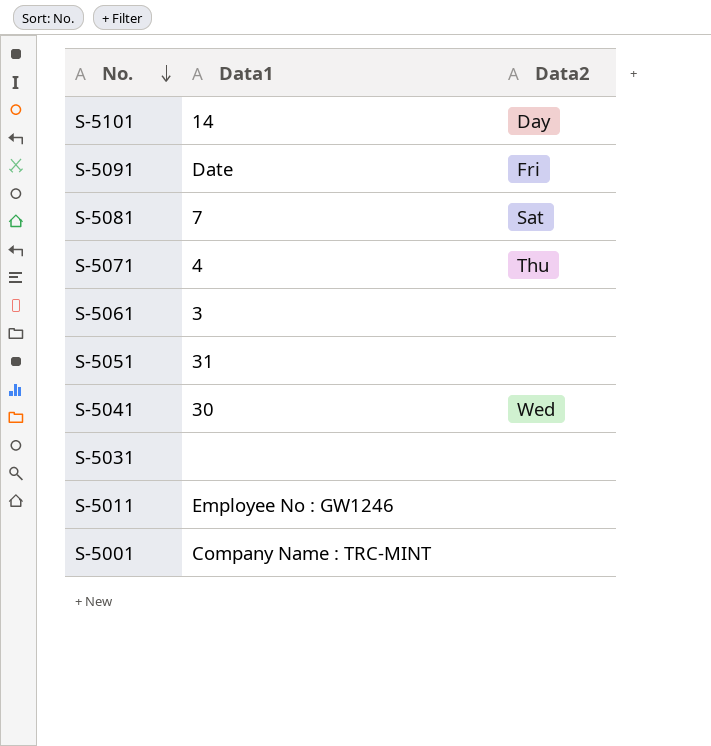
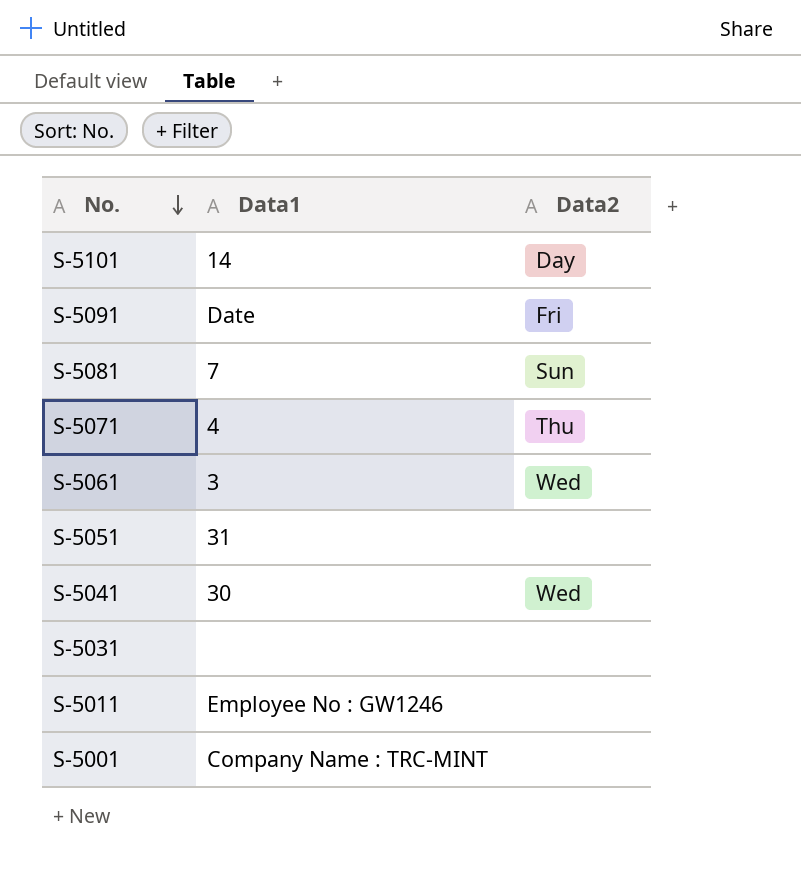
S-5081 | Data2: Sat -> Sun
S-5061 | Data2: none -> Wed

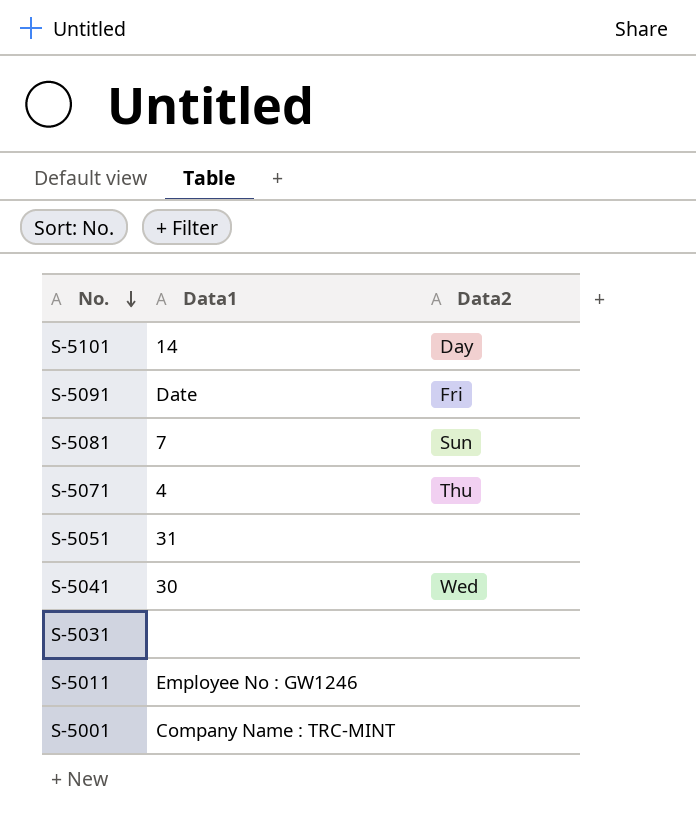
row S-5061: 3 | Wed -> none

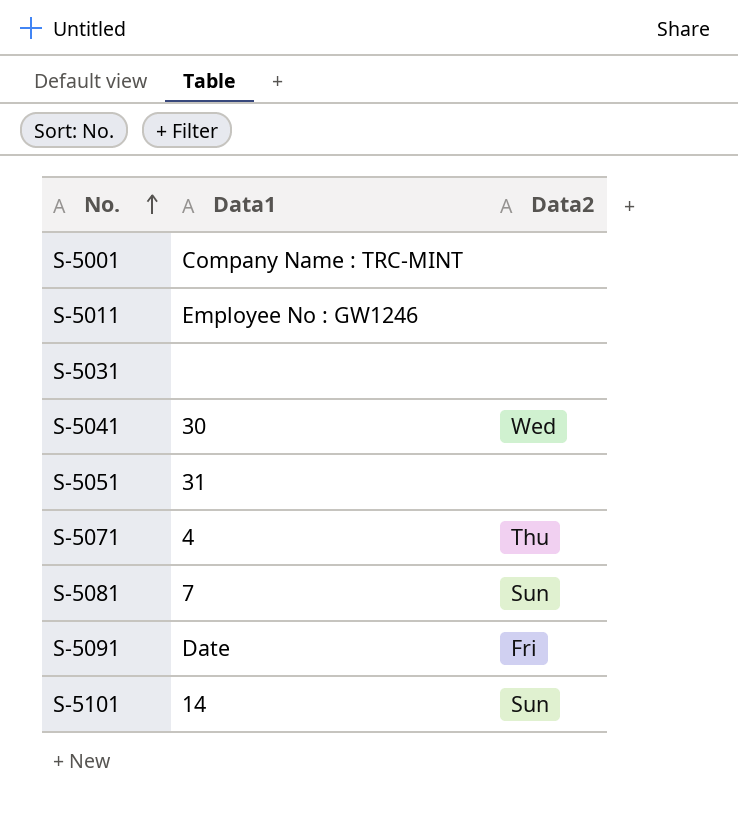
row order: No. descending -> No. ascending
S-5101 | Data2: Day -> Sun

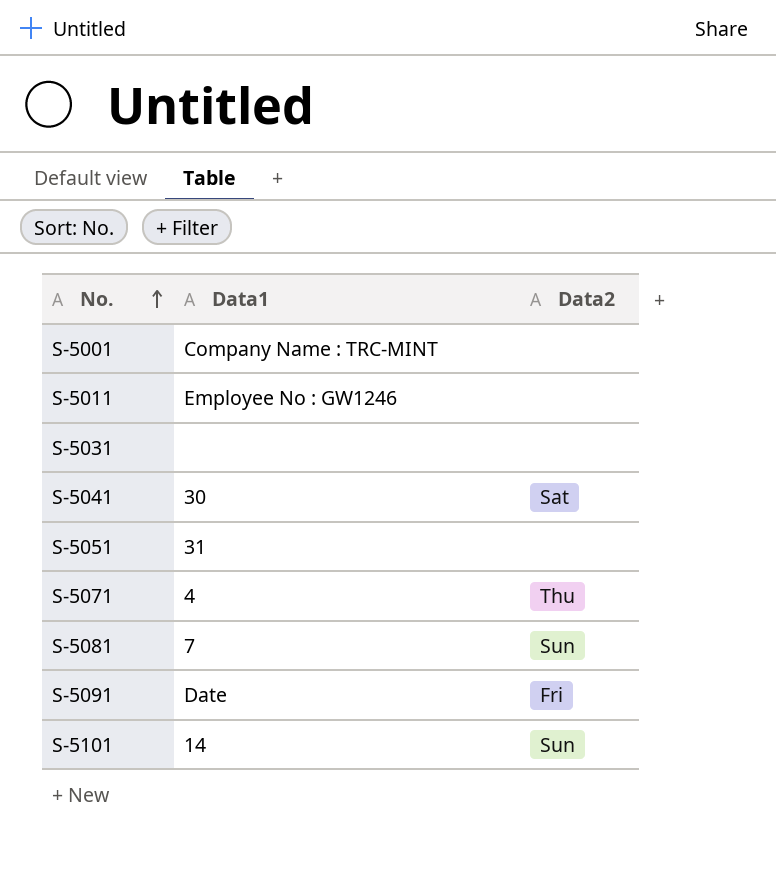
S-5041 | Data2: Wed -> Sat

